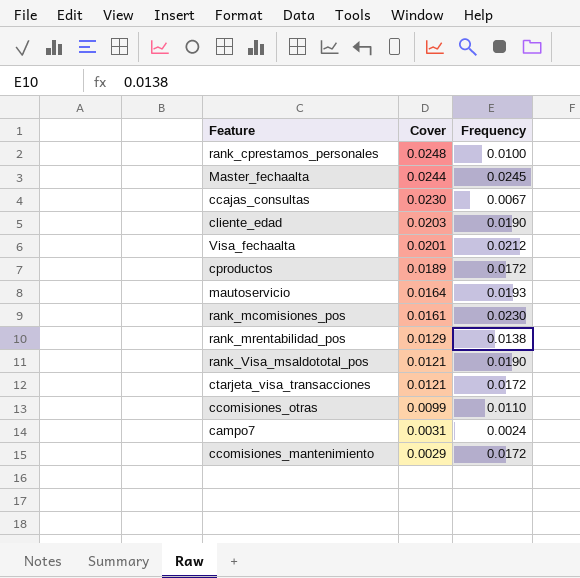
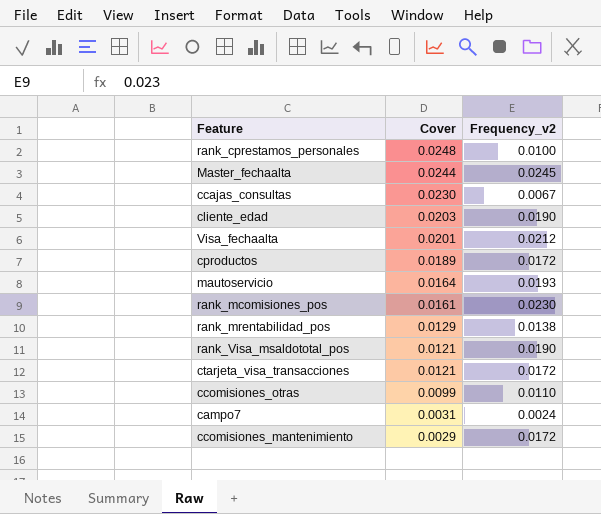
column name: Frequency -> Frequency_v2

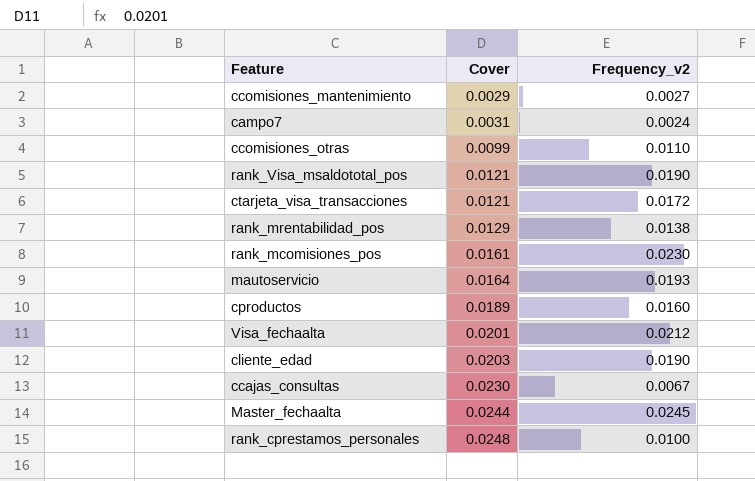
row order: Cover descending -> Cover ascending
ccomisiones_mantenimiento | Frequency_v2: 0.0172 -> 0.0027
cproductos | Frequency_v2: 0.0172 -> 0.0160

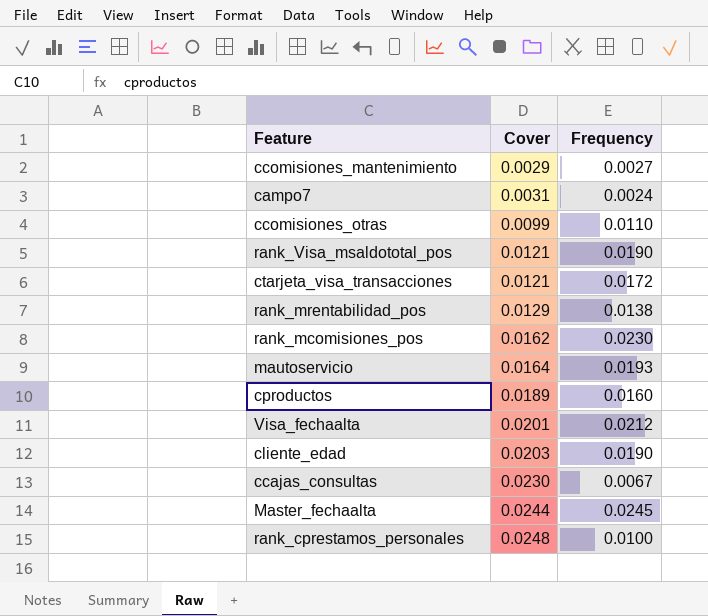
column name: Frequency_v2 -> Frequency
rank_mcomisiones_pos | Cover: 0.0161 -> 0.0162

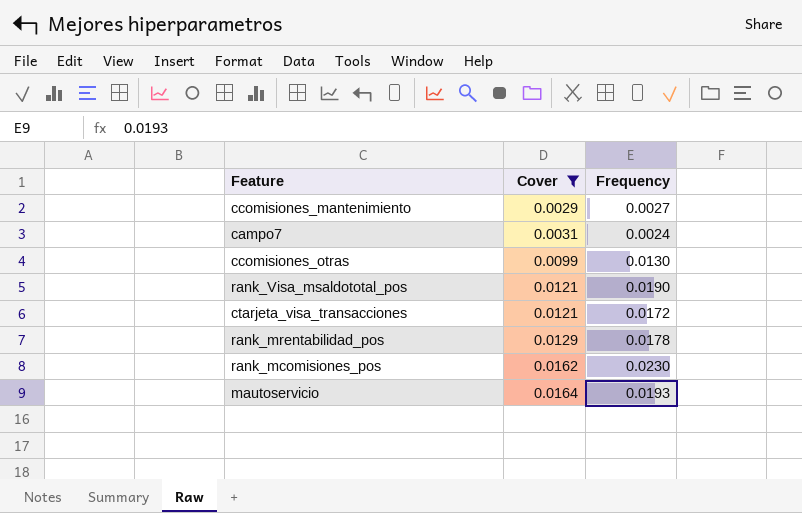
filter: none -> Cover <= 0.0164
ccomisiones_otras | Frequency: 0.0110 -> 0.0130
rank_mrentabilidad_pos | Frequency: 0.0138 -> 0.0178

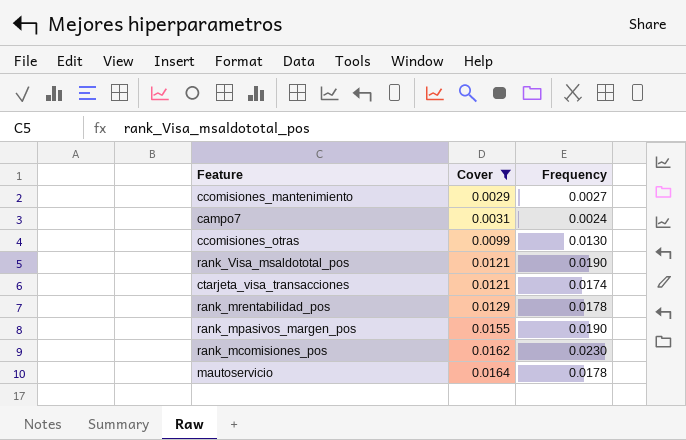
ctarjeta_visa_transacciones | Frequency: 0.0172 -> 0.0174
row rank_mpasivos_margen_pos: none -> 0.0155 | 0.0190
mautoservicio | Frequency: 0.0193 -> 0.0178

